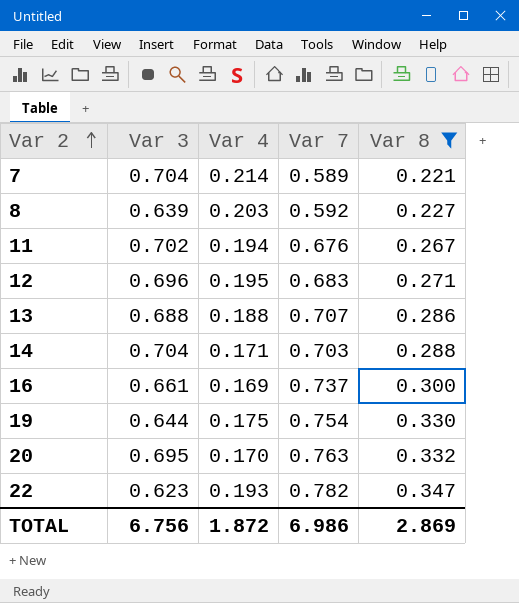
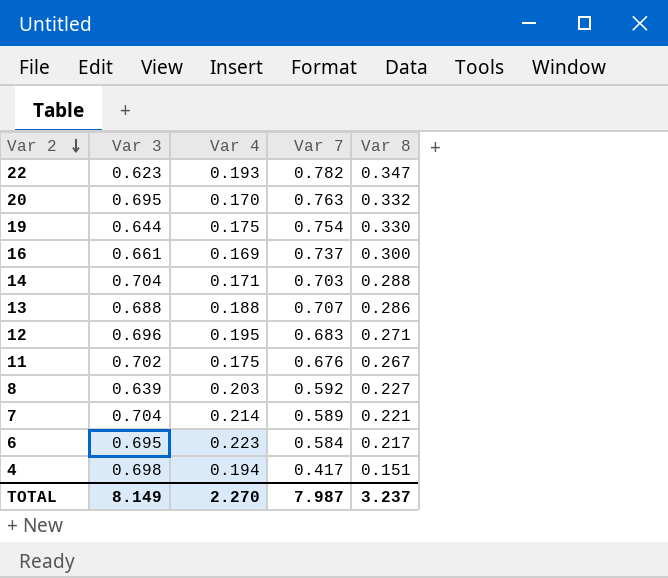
filter: Var 8 >= 0.221 -> none
row order: Var 2 ascending -> Var 2 descending
11 | Var 4: 0.194 -> 0.175
TOTAL | Var 3: 6.756 -> 8.149
TOTAL | Var 4: 1.872 -> 2.270
TOTAL | Var 7: 6.986 -> 7.987
TOTAL | Var 8: 2.869 -> 3.237

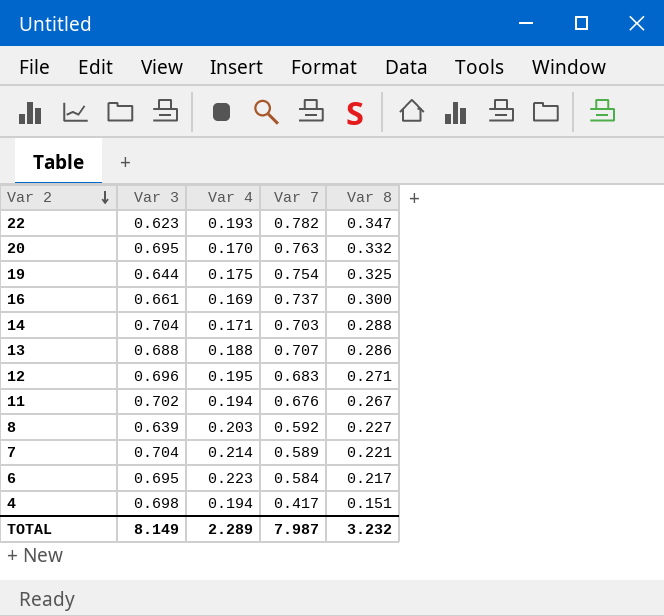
19 | Var 8: 0.330 -> 0.325
11 | Var 4: 0.175 -> 0.194
TOTAL | Var 4: 2.270 -> 2.289
TOTAL | Var 8: 3.237 -> 3.232

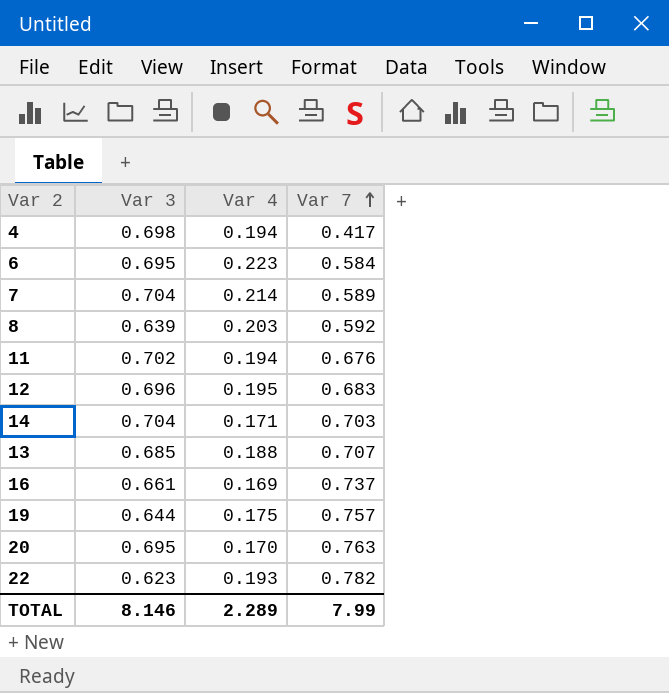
row order: Var 2 descending -> Var 7 ascending
column Var 8 | position: 5 -> none
13 | Var 3: 0.688 -> 0.685
19 | Var 7: 0.754 -> 0.757
TOTAL | Var 3: 8.149 -> 8.146
TOTAL | Var 7: 7.987 -> 7.99

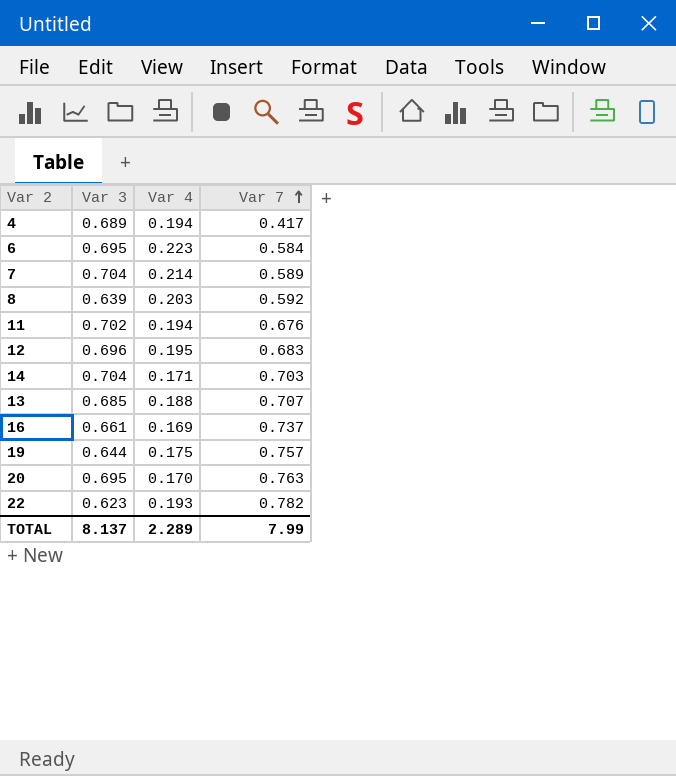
4 | Var 3: 0.698 -> 0.689
TOTAL | Var 3: 8.146 -> 8.137

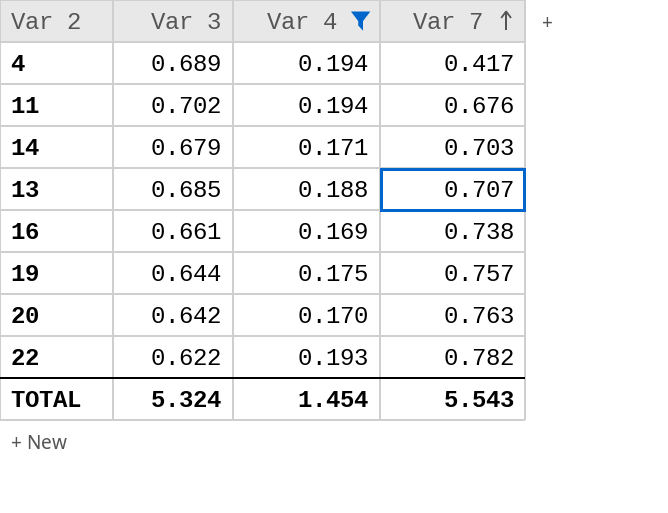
filter: none -> Var 4 <= 0.194
14 | Var 3: 0.704 -> 0.679
16 | Var 7: 0.737 -> 0.738
20 | Var 3: 0.695 -> 0.642
22 | Var 3: 0.623 -> 0.622
TOTAL | Var 3: 8.137 -> 5.324
TOTAL | Var 4: 2.289 -> 1.454
TOTAL | Var 7: 7.99 -> 5.543

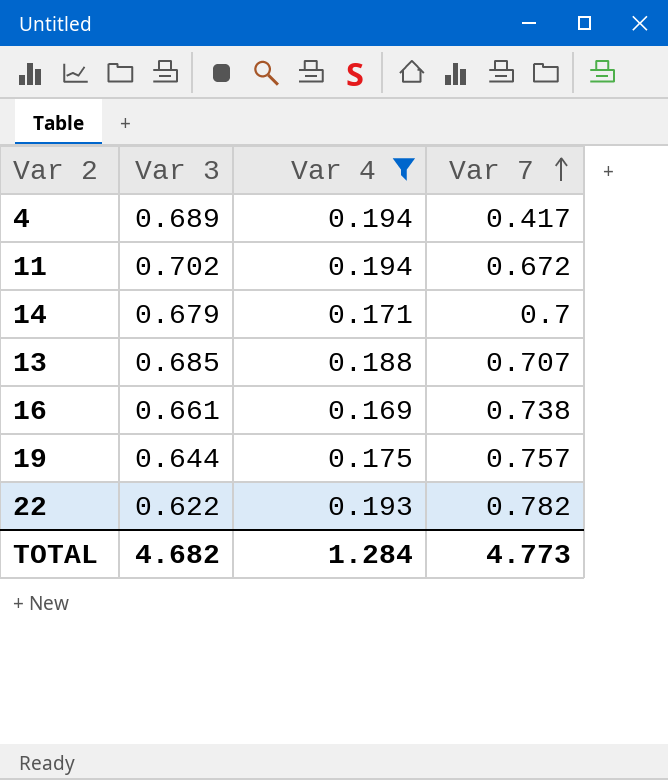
row 20: 0.642 | 0.170 | 0.763 -> none
11 | Var 7: 0.676 -> 0.672
14 | Var 7: 0.703 -> 0.7
TOTAL | Var 3: 5.324 -> 4.682
TOTAL | Var 4: 1.454 -> 1.284
TOTAL | Var 7: 5.543 -> 4.773

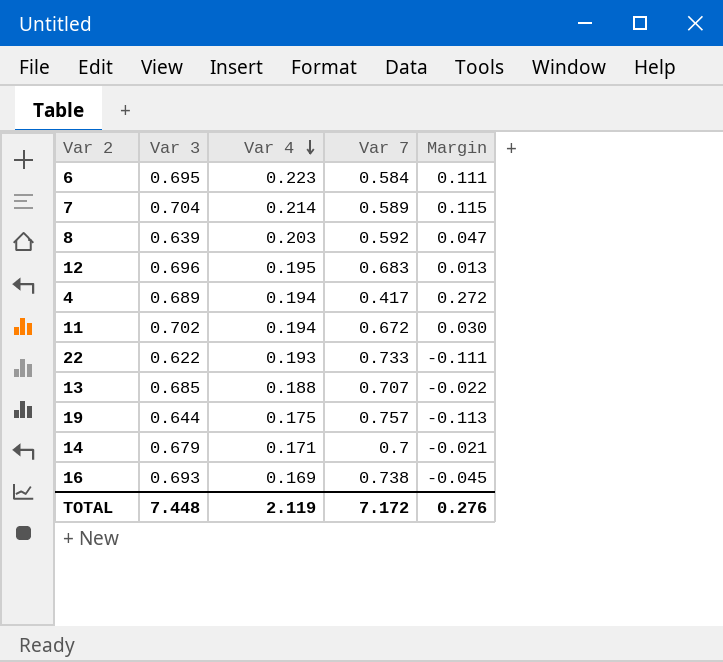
filter: Var 4 <= 0.194 -> none
row order: Var 7 ascending -> Var 4 descending
column Margin | formula: none -> [Var 3] - [Var 7]
22 | Var 7: 0.782 -> 0.733
16 | Var 3: 0.661 -> 0.693
TOTAL | Var 3: 4.682 -> 7.448
TOTAL | Var 4: 1.284 -> 2.119
TOTAL | Var 7: 4.773 -> 7.172

